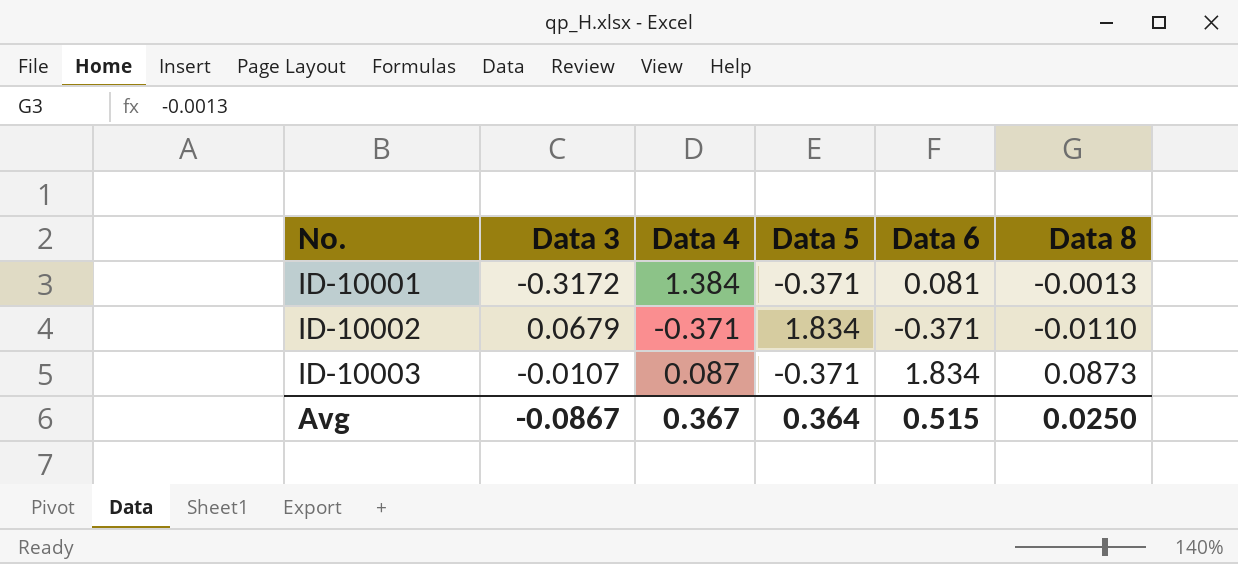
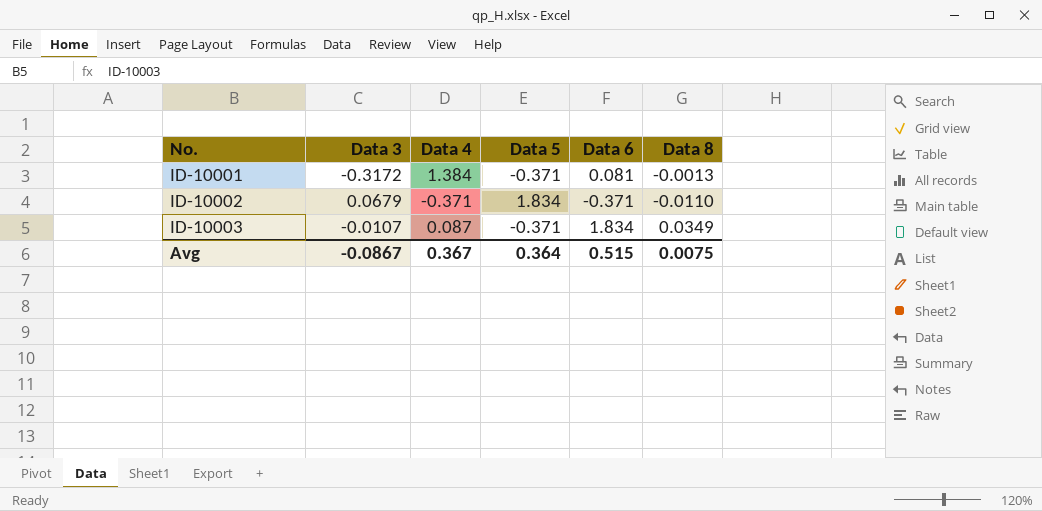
ID-10003 | Data 8: 0.0873 -> 0.0349
Avg | Data 8: 0.0250 -> 0.0075

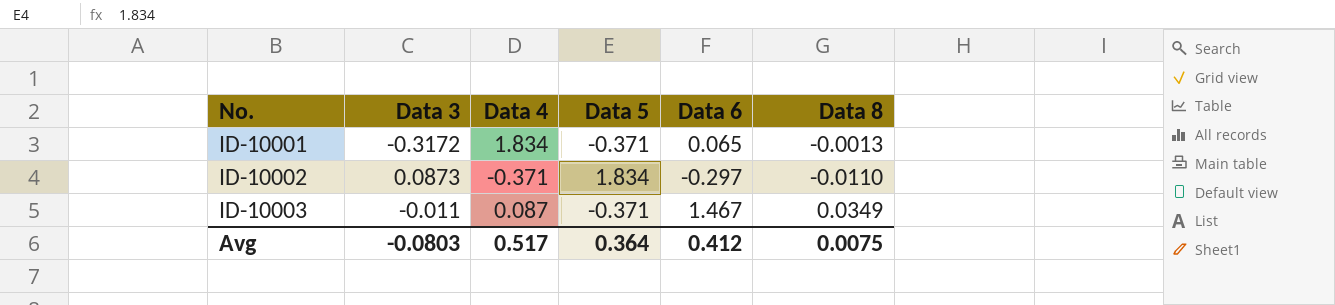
ID-10001 | Data 4: 1.384 -> 1.834
ID-10001 | Data 6: 0.081 -> 0.065
ID-10002 | Data 3: 0.0679 -> 0.0873
ID-10002 | Data 6: -0.371 -> -0.297
ID-10003 | Data 3: -0.0107 -> -0.011
ID-10003 | Data 6: 1.834 -> 1.467
Avg | Data 3: -0.0867 -> -0.0803
Avg | Data 4: 0.367 -> 0.517
Avg | Data 6: 0.515 -> 0.412

